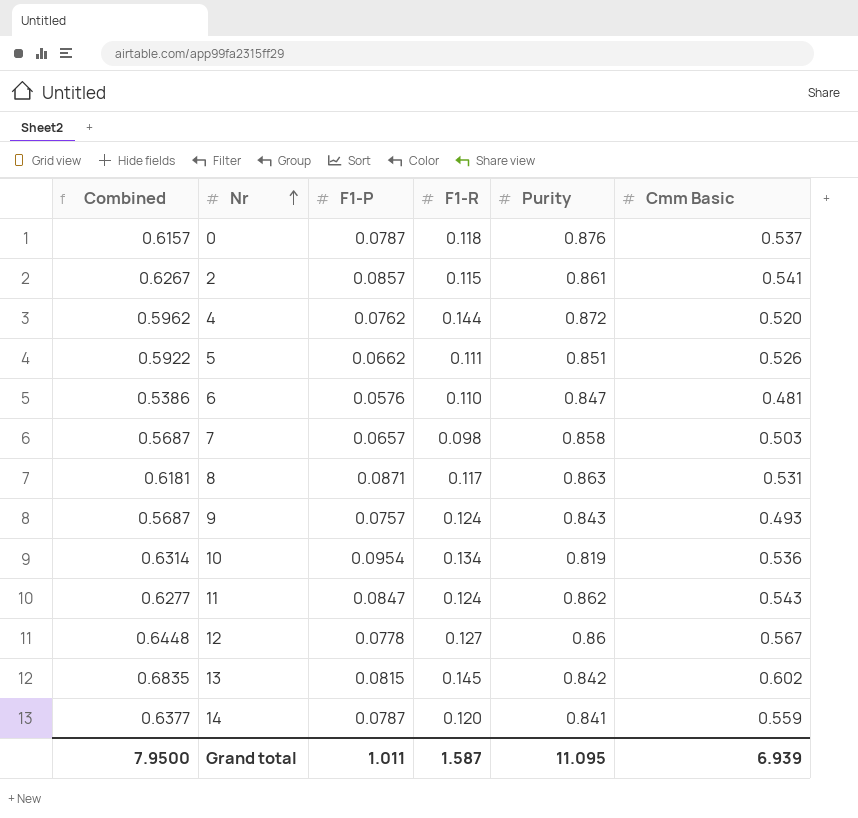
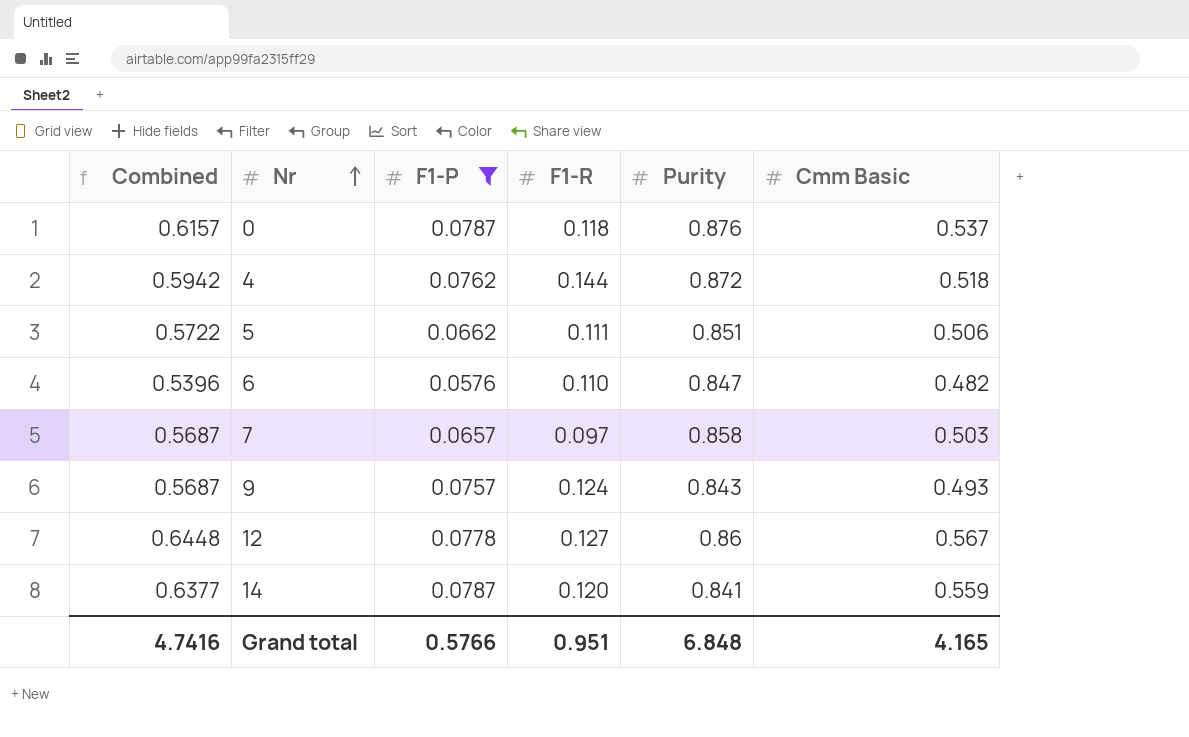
filter: none -> F1-P <= 0.0787
4 | Combined: 0.5962 -> 0.5942
4 | Cmm Basic: 0.520 -> 0.518
5 | Combined: 0.5922 -> 0.5722
5 | Cmm Basic: 0.526 -> 0.506
6 | Combined: 0.5386 -> 0.5396
6 | Cmm Basic: 0.481 -> 0.482
7 | F1-R: 0.098 -> 0.097
Grand total | Combined: 7.9500 -> 4.7416
Grand total | F1-P: 1.011 -> 0.5766
Grand total | F1-R: 1.587 -> 0.951
Grand total | Purity: 11.095 -> 6.848
Grand total | Cmm Basic: 6.939 -> 4.165

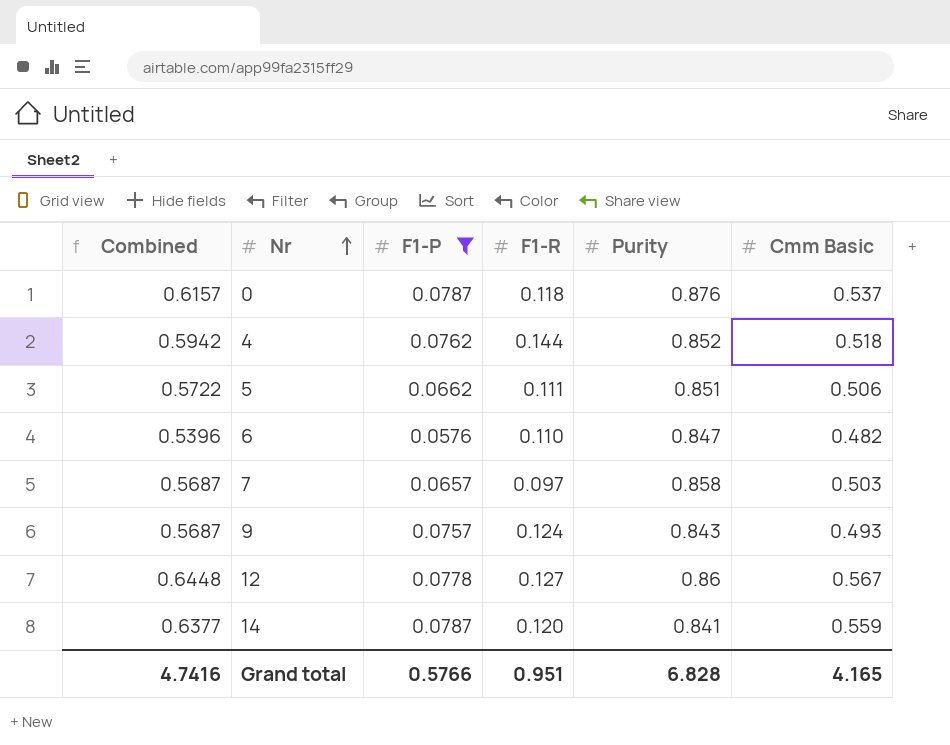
4 | Purity: 0.872 -> 0.852
Grand total | Purity: 6.848 -> 6.828

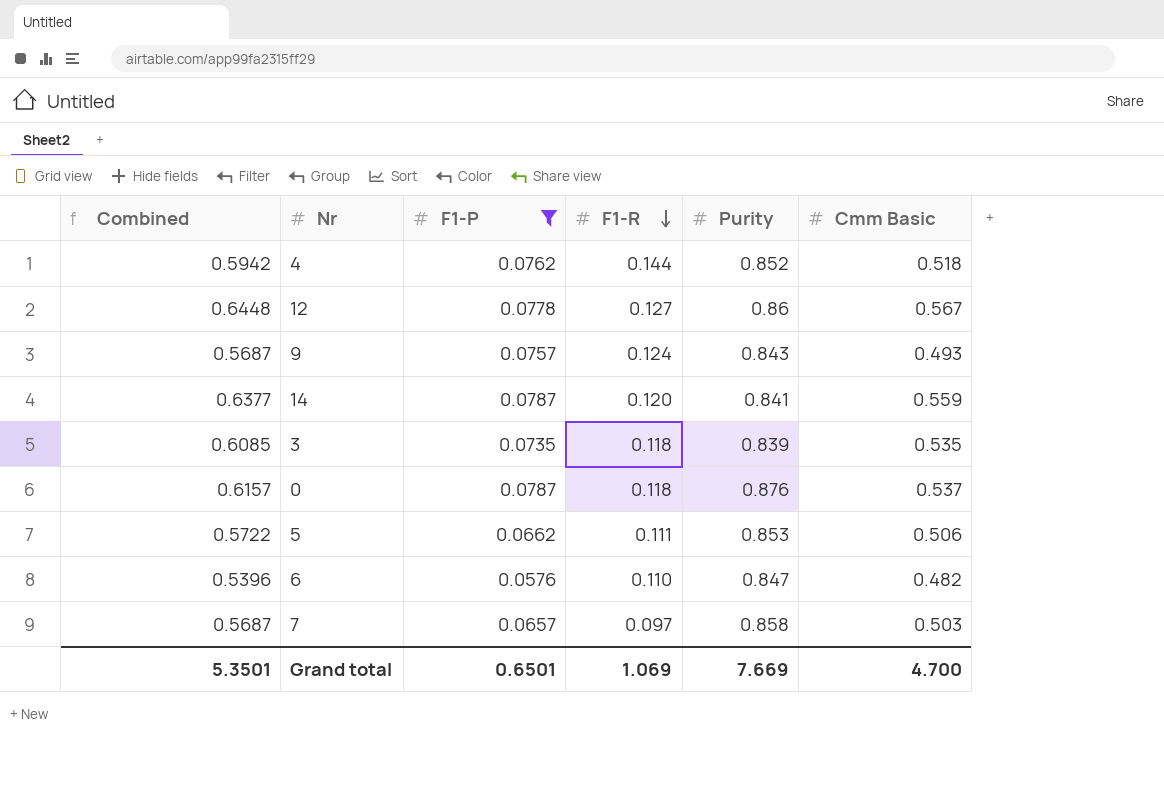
row order: Nr ascending -> F1-R descending
row 3: none -> 0.6085 | 0.0735 | 0.118 | 0.839 | 0.535
5 | Purity: 0.851 -> 0.853
Grand total | Combined: 4.7416 -> 5.3501
Grand total | F1-P: 0.5766 -> 0.6501
Grand total | F1-R: 0.951 -> 1.069
Grand total | Purity: 6.828 -> 7.669
Grand total | Cmm Basic: 4.165 -> 4.700

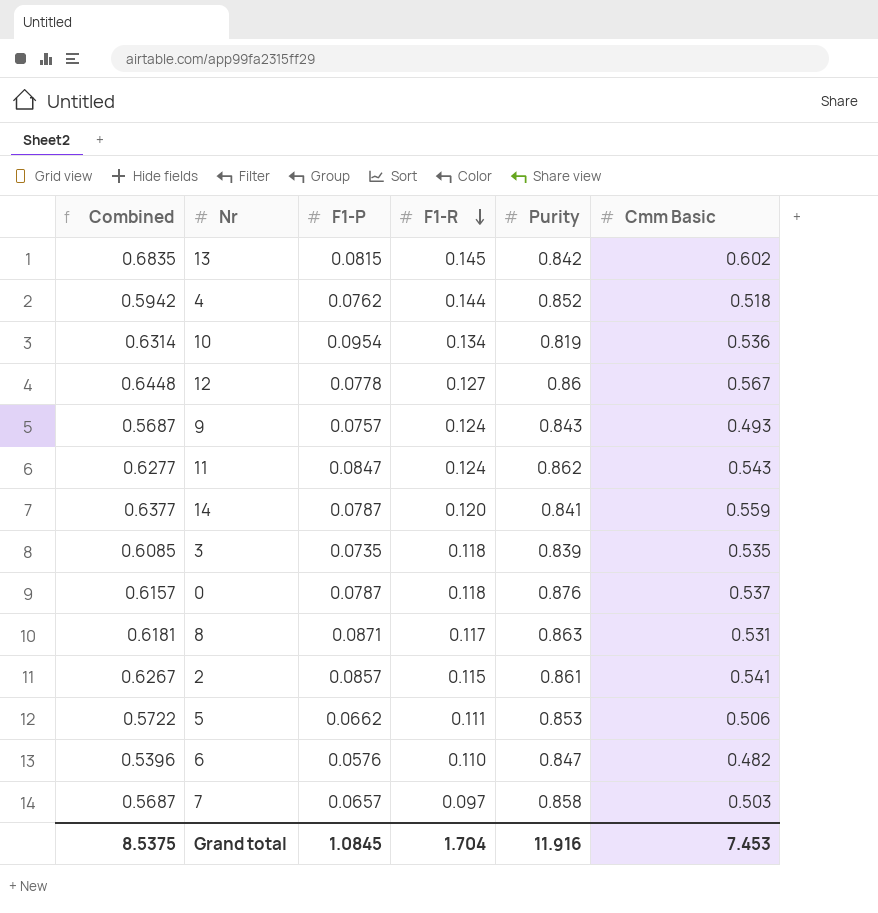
filter: F1-P <= 0.0787 -> none
Grand total | Combined: 5.3501 -> 8.5375
Grand total | F1-P: 0.6501 -> 1.0845
Grand total | F1-R: 1.069 -> 1.704
Grand total | Purity: 7.669 -> 11.916
Grand total | Cmm Basic: 4.700 -> 7.453

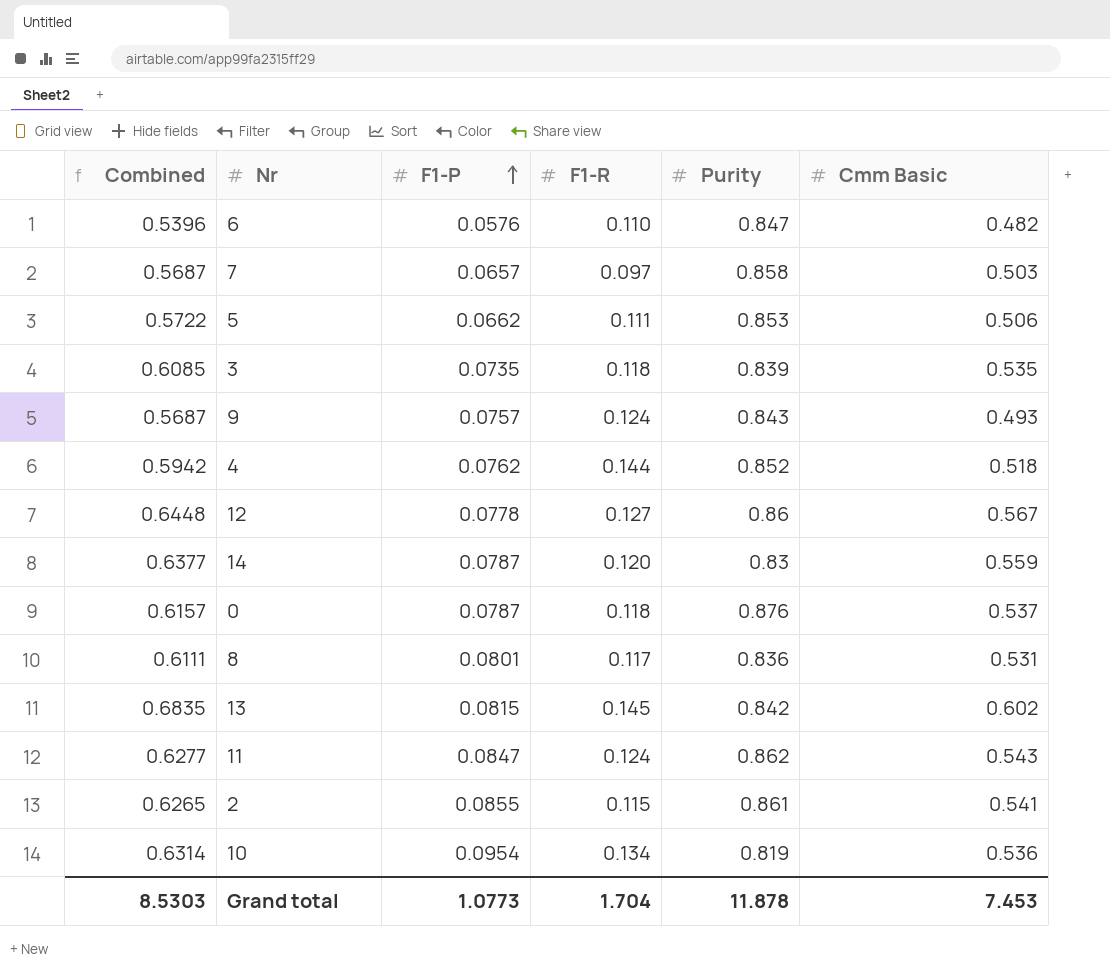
row order: F1-R descending -> F1-P ascending
14 | Purity: 0.841 -> 0.83
8 | Combined: 0.6181 -> 0.6111
8 | F1-P: 0.0871 -> 0.0801
8 | Purity: 0.863 -> 0.836
2 | Combined: 0.6267 -> 0.6265
2 | F1-P: 0.0857 -> 0.0855
Grand total | Combined: 8.5375 -> 8.5303
Grand total | F1-P: 1.0845 -> 1.0773
Grand total | Purity: 11.916 -> 11.878

